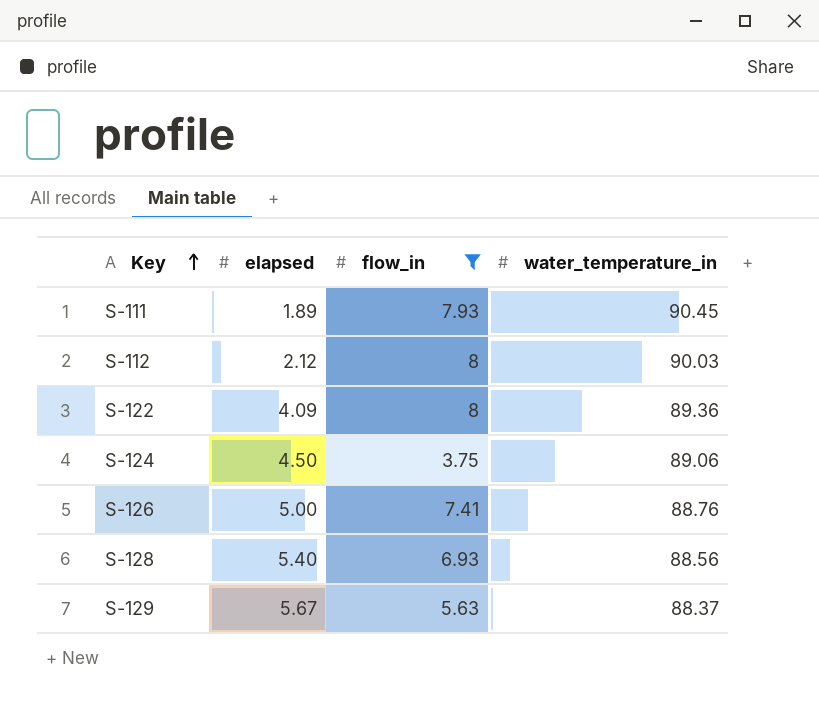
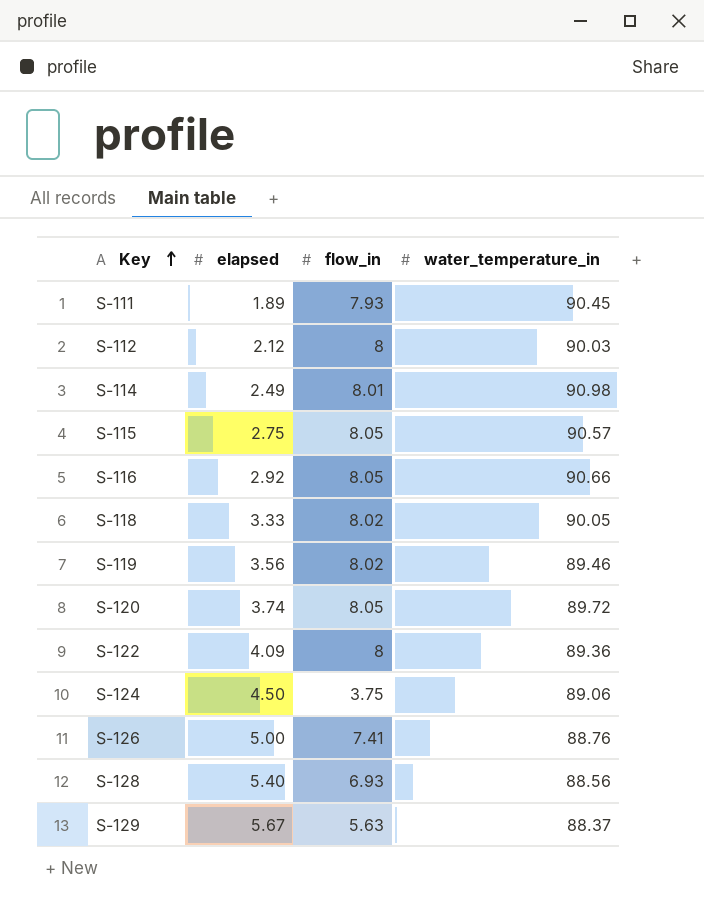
filter: flow_in <= 8 -> none

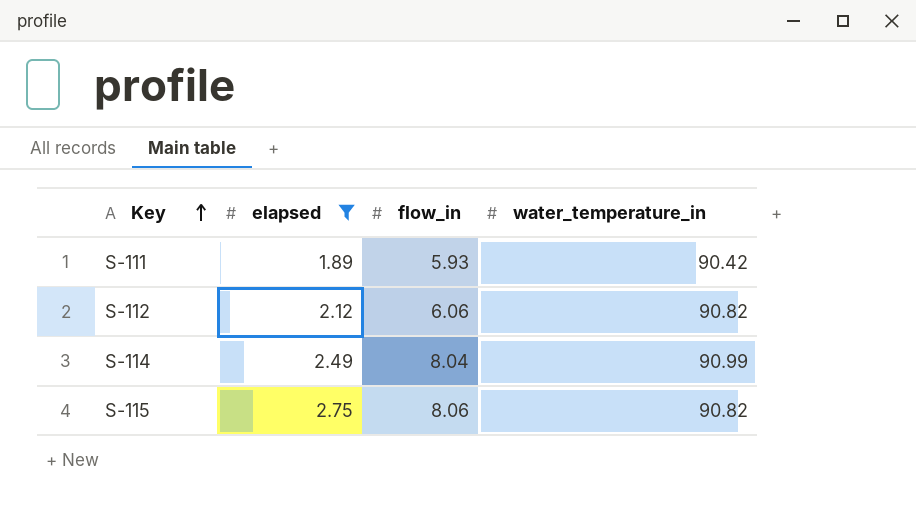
filter: none -> elapsed <= 2.75
S-111 | flow_in: 7.93 -> 5.93
S-111 | water_temperature_in: 90.45 -> 90.42
S-112 | flow_in: 8 -> 6.06
S-112 | water_temperature_in: 90.03 -> 90.82
S-114 | flow_in: 8.01 -> 8.04
S-114 | water_temperature_in: 90.98 -> 90.99
S-115 | flow_in: 8.05 -> 8.06
S-115 | water_temperature_in: 90.57 -> 90.82

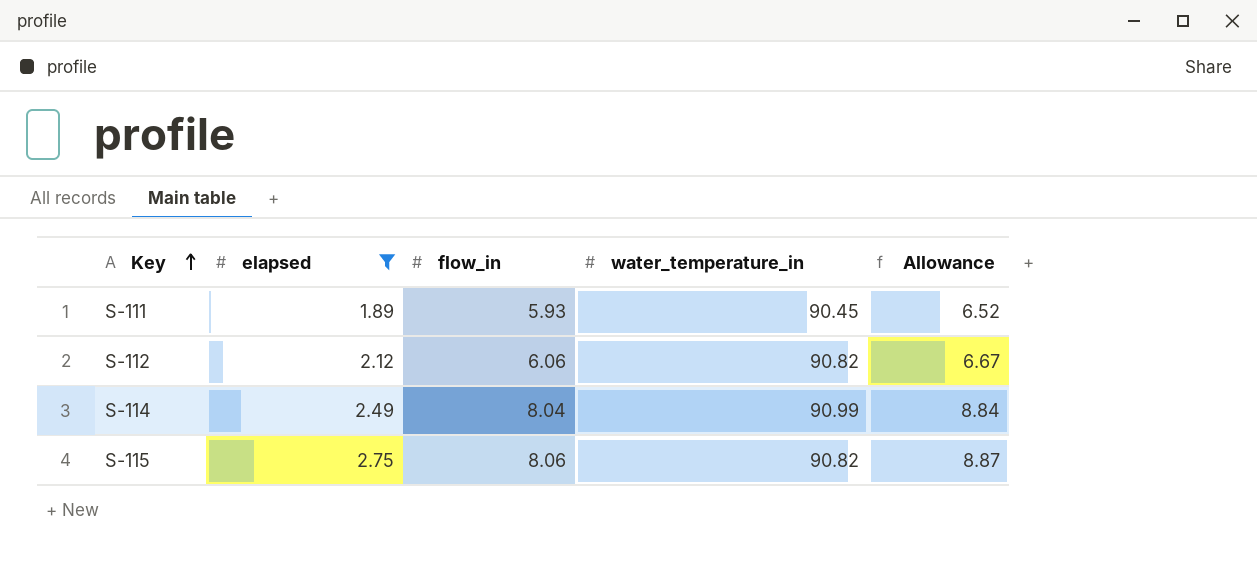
column Allowance | formula: none -> [flow_in] * 1.1
S-111 | water_temperature_in: 90.42 -> 90.45

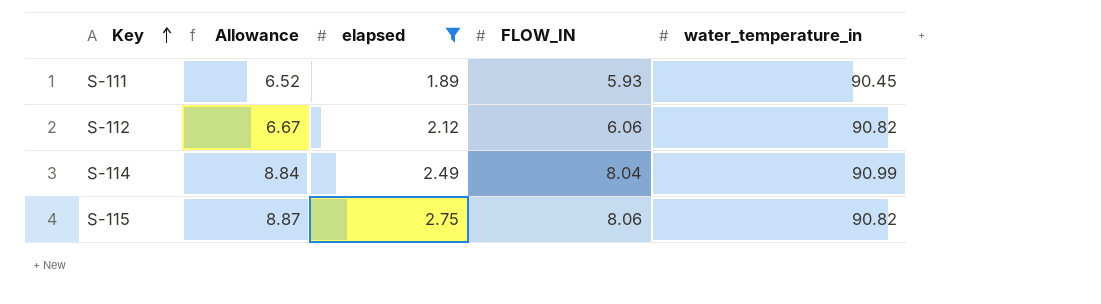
column Allowance | position: 5 -> 2
column name: flow_in -> FLOW_IN

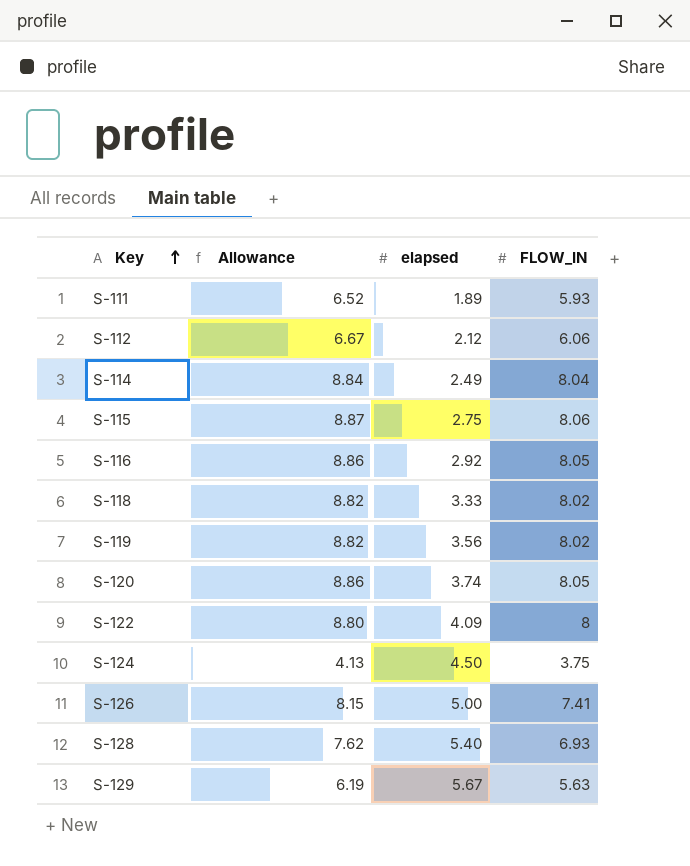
filter: elapsed <= 2.75 -> none
column water_temperature_in | position: 5 -> none

